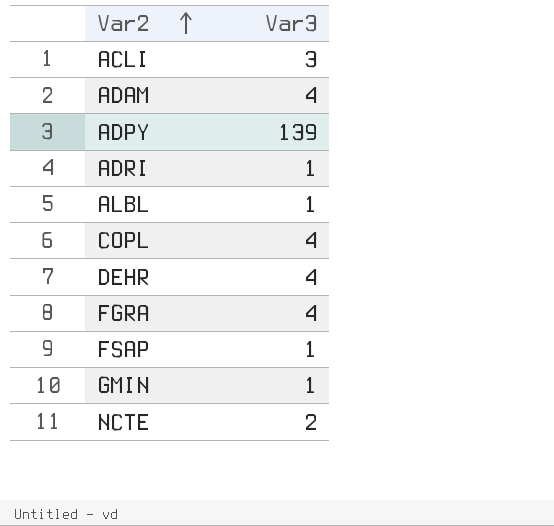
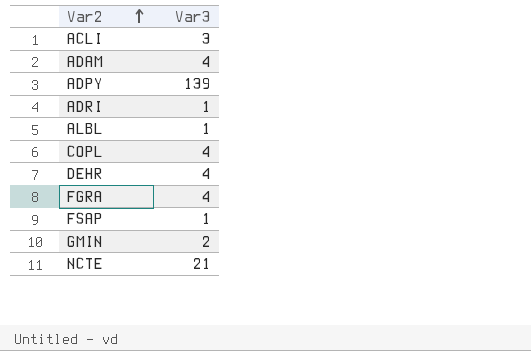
GMIN | Var3: 1 -> 2
NCTE | Var3: 2 -> 21

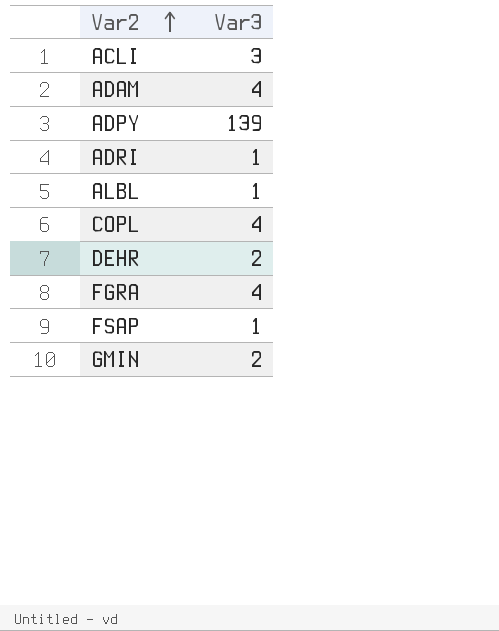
row NCTE: 21 -> none
DEHR | Var3: 4 -> 2

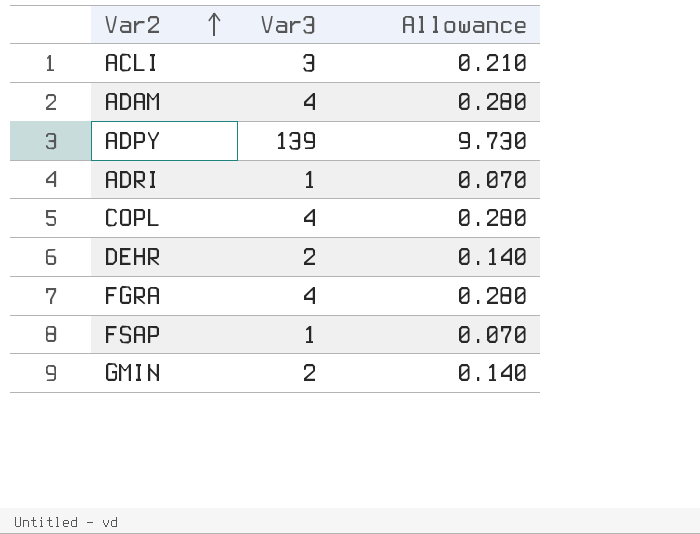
column Allowance | formula: none -> [Var3] * 0.07
row ALBL: 1 -> none

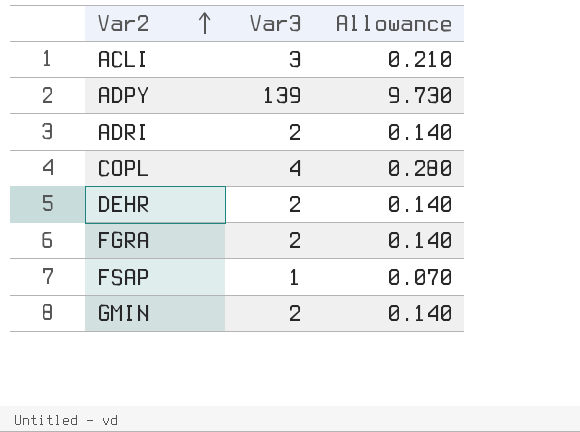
row ADAM: 4 | 0.280 -> none
ADRI | Var3: 1 -> 2
ADRI | Allowance: 0.070 -> 0.140
FGRA | Var3: 4 -> 2
FGRA | Allowance: 0.280 -> 0.140

